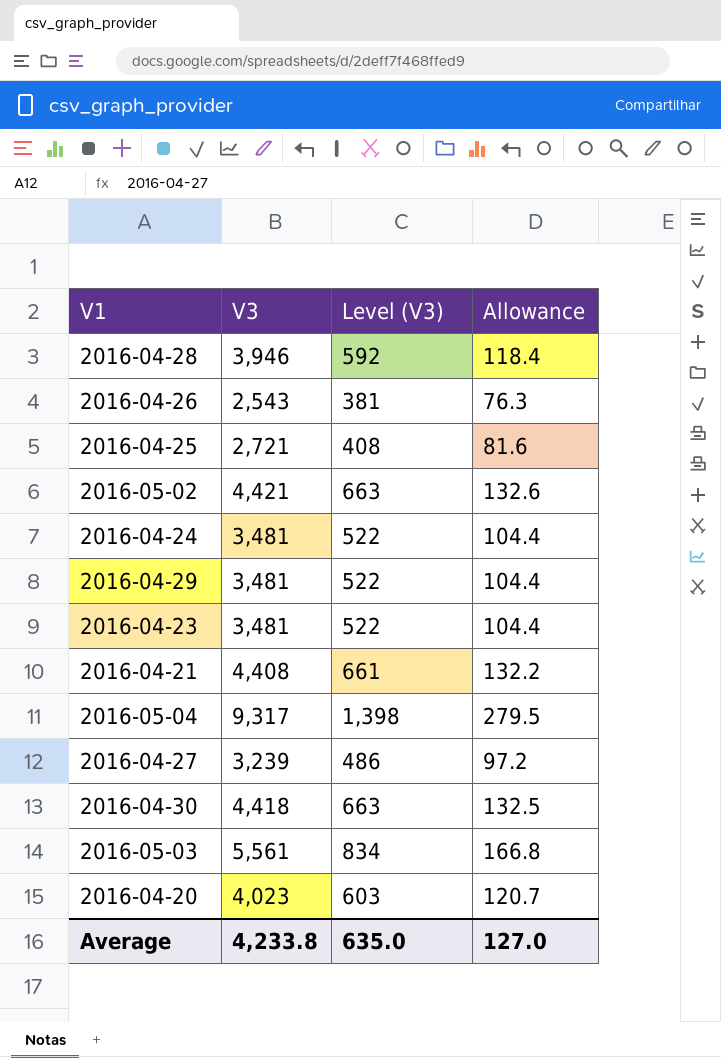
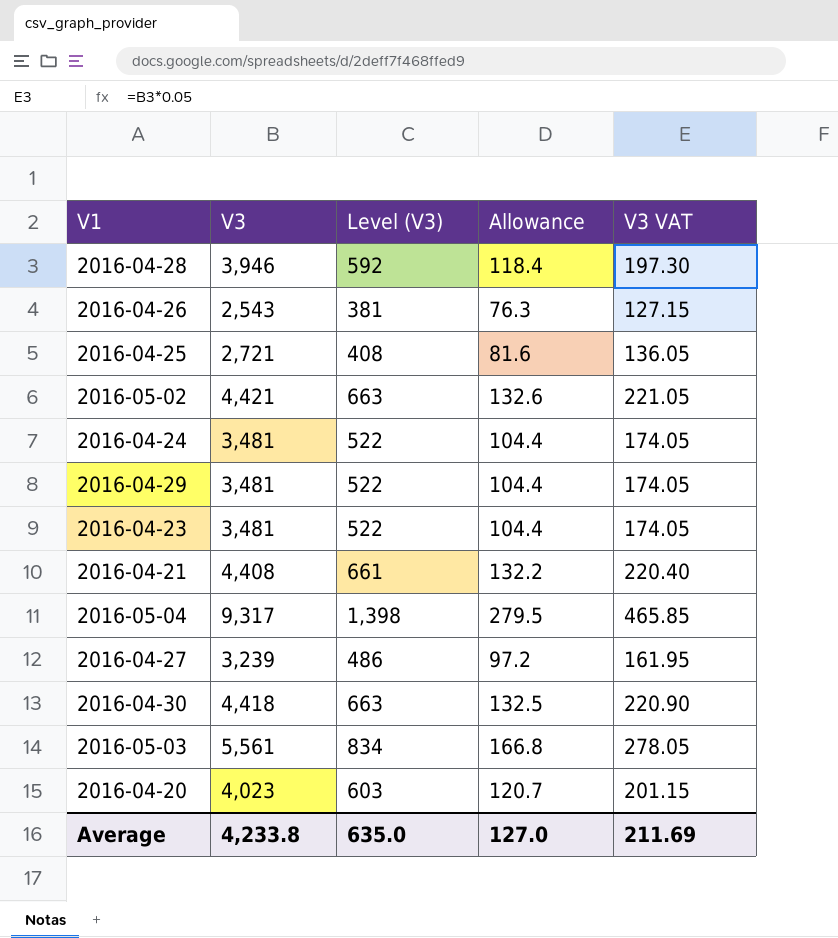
column V3 VAT | formula: none -> [V3] * 0.05

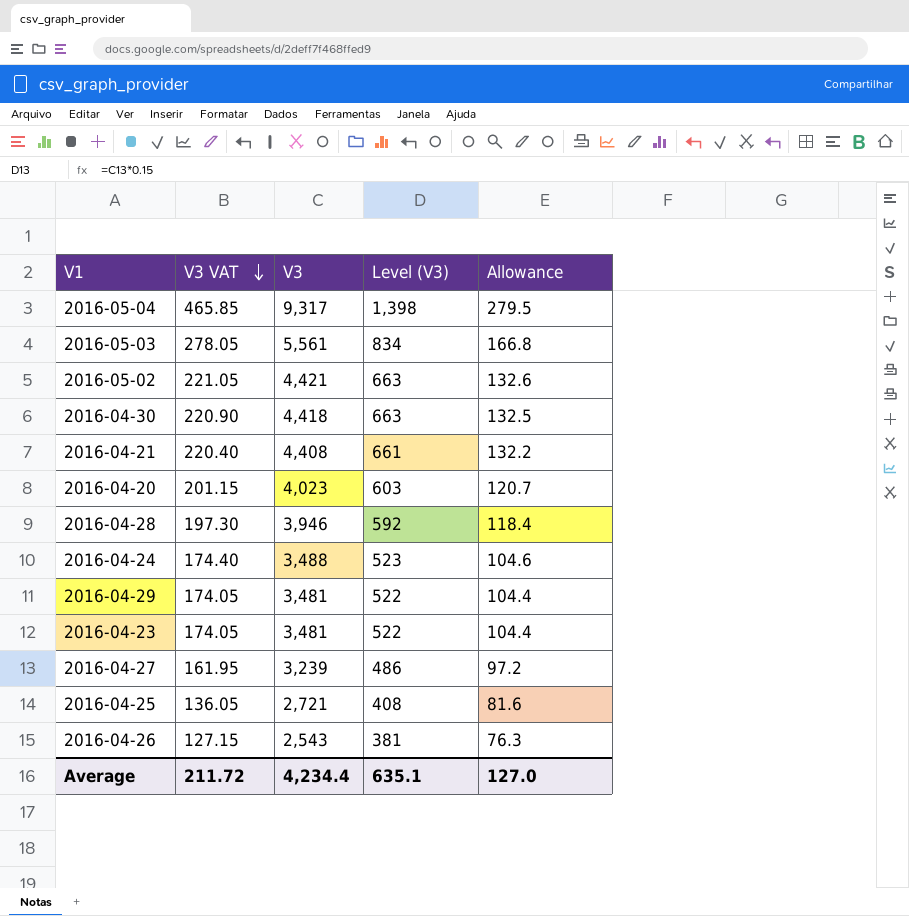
row order: none -> V3 VAT descending
column V3 VAT | position: 5 -> 2
2016-04-24 | V3 VAT: 174.05 -> 174.40
2016-04-24 | V3: 3,481 -> 3,488
2016-04-24 | Level (V3): 522 -> 523
2016-04-24 | Allowance: 104.4 -> 104.6
Average | V3 VAT: 211.69 -> 211.72
Average | V3: 4,233.8 -> 4,234.4
Average | Level (V3): 635.0 -> 635.1

